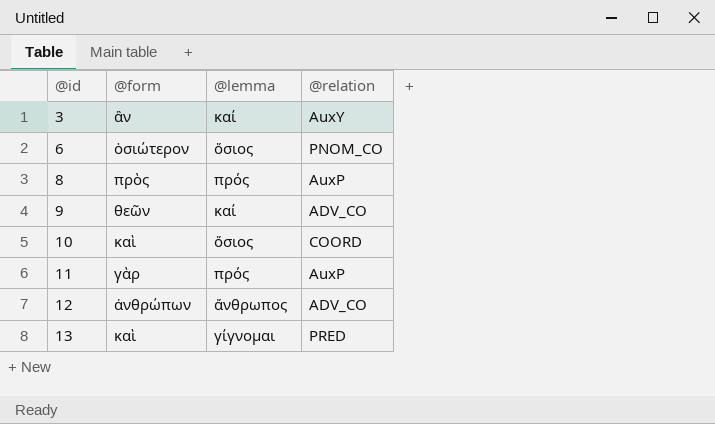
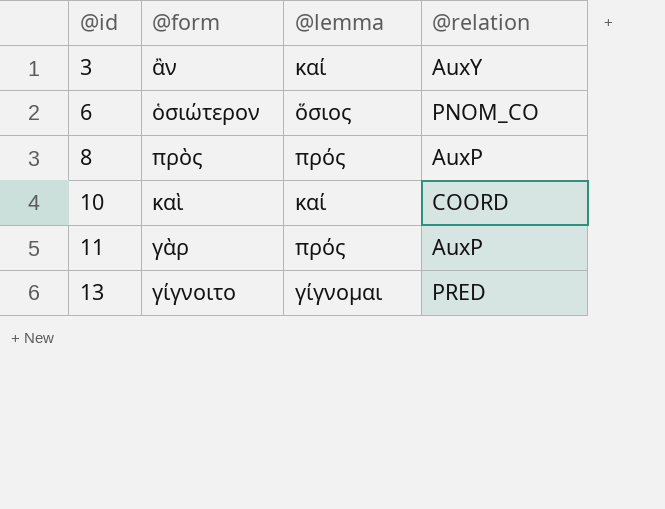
row 9: θεῶν | καί | ADV_CO -> none
row 12: ἀνθρώπων | ἄνθρωπος | ADV_CO -> none
10 | @lemma: ὅσιος -> καί
13 | @form: καὶ -> γίγνοιτο

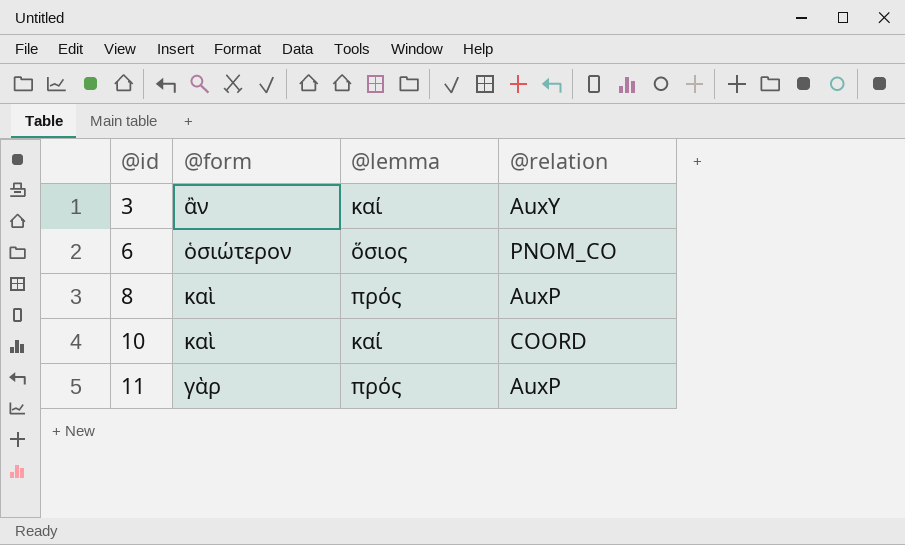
row 13: γίγνοιτο | γίγνομαι | PRED -> none
8 | @form: πρὸς -> καὶ

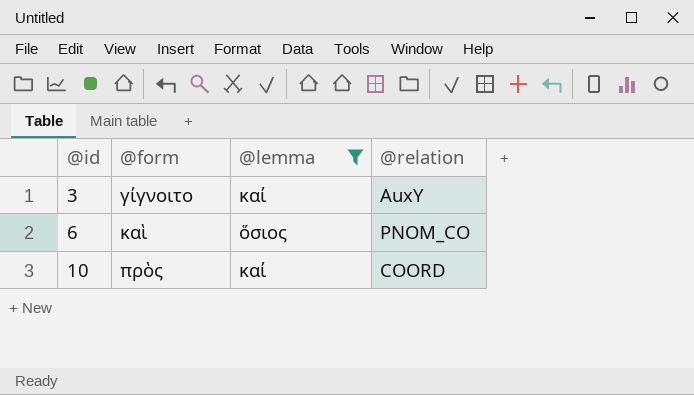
filter: none -> @lemma != πρός
3 | @form: ἂν -> γίγνοιτο
6 | @form: ὁσιώτερον -> καὶ
10 | @form: καὶ -> πρὸς

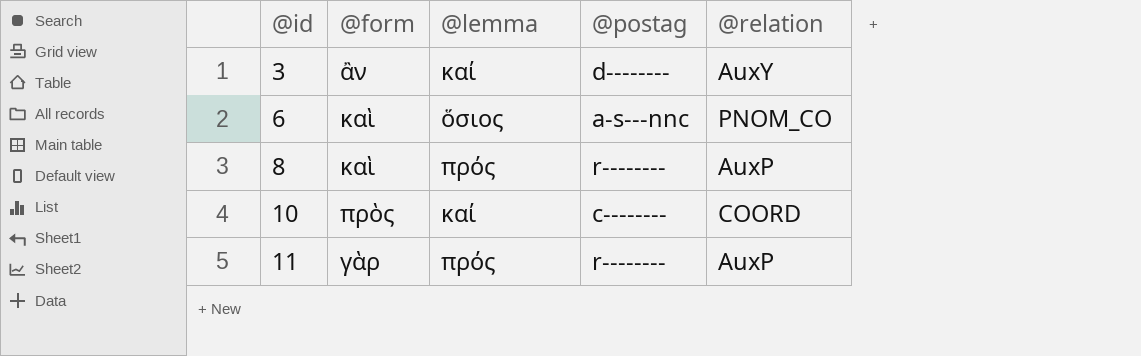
filter: @lemma != πρός -> none
column @postag | position: none -> 4
3 | @form: γίγνοιτο -> ἂν

